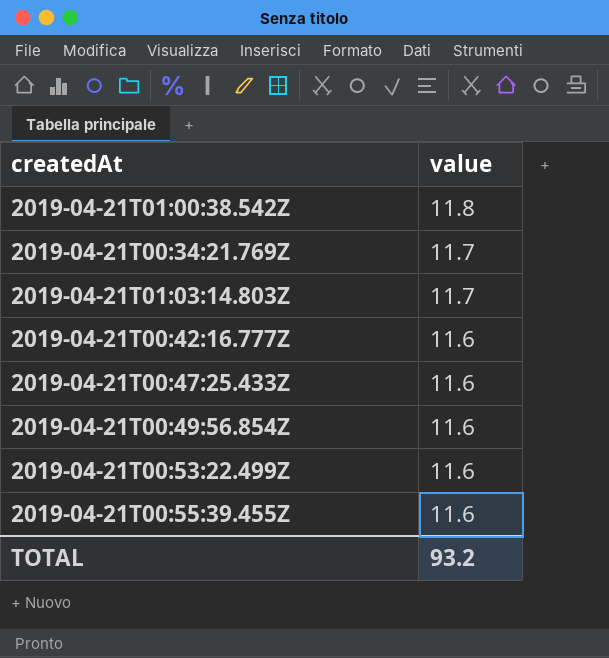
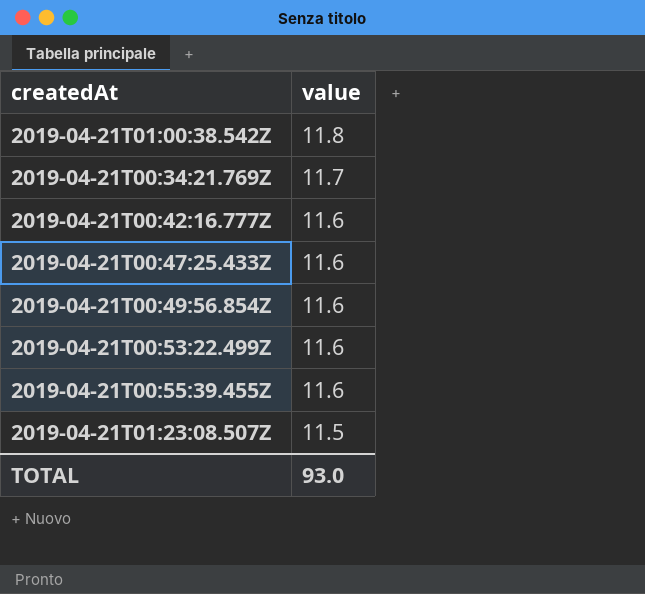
row 2019-04-21T01:03:14.803Z: 11.7 -> none
row 2019-04-21T01:23:08.507Z: none -> 11.5
TOTAL | value: 93.2 -> 93.0

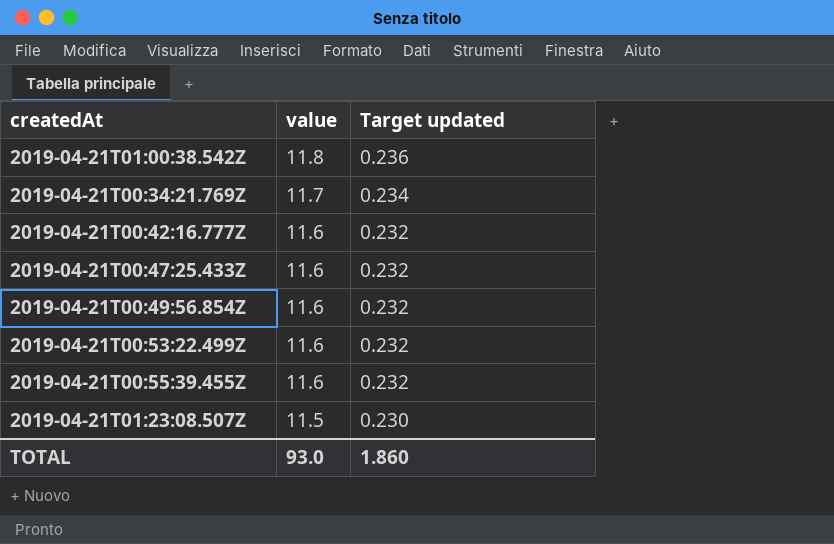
column Target updated | formula: none -> [value] * 0.02

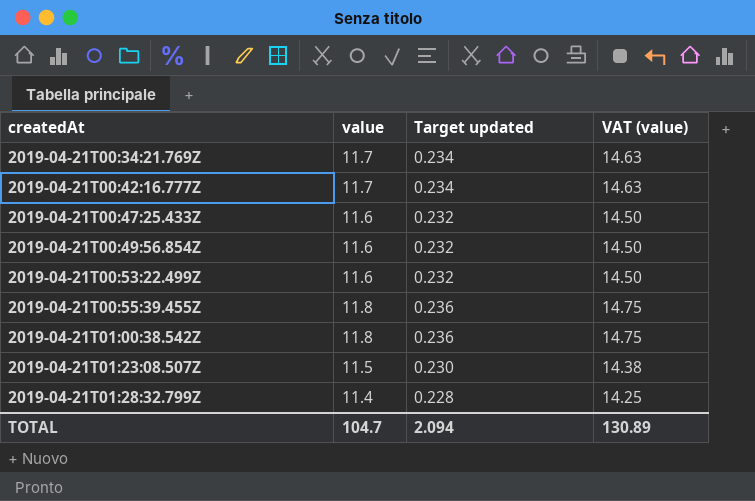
row order: value descending -> createdAt ascending
column VAT (value) | formula: none -> [value] * 1.25
2019-04-21T00:42:16.777Z | value: 11.6 -> 11.7
2019-04-21T00:42:16.777Z | Target updated: 0.232 -> 0.234
2019-04-21T00:55:39.455Z | value: 11.6 -> 11.8
2019-04-21T00:55:39.455Z | Target updated: 0.232 -> 0.236
row 2019-04-21T01:28:32.799Z: none -> 11.4 | 0.228 | 14.25
TOTAL | value: 93.0 -> 104.7
TOTAL | Target updated: 1.860 -> 2.094

